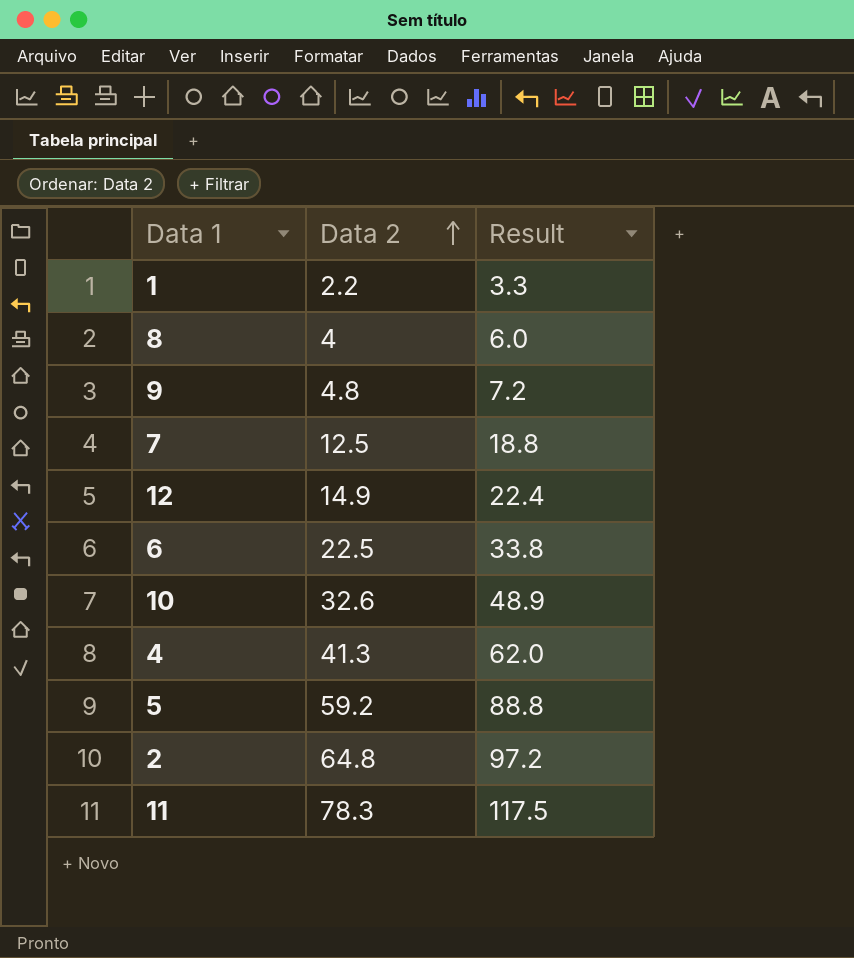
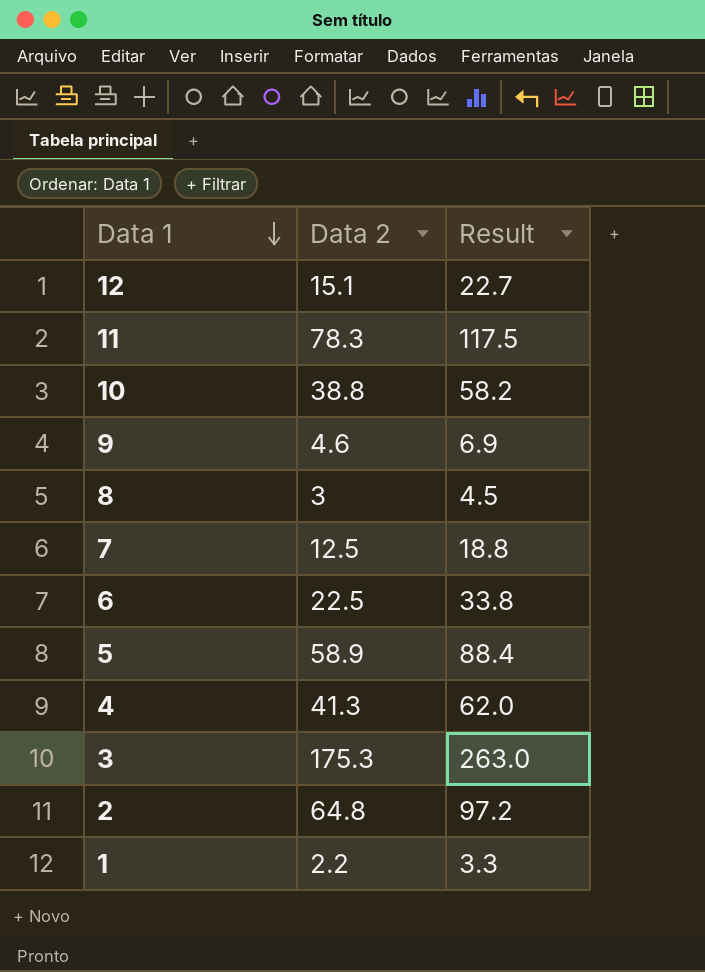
row order: Data 2 ascending -> Data 1 descending
12 | Data 2: 14.9 -> 15.1
12 | Result: 22.4 -> 22.7
10 | Data 2: 32.6 -> 38.8
10 | Result: 48.9 -> 58.2
9 | Data 2: 4.8 -> 4.6
9 | Result: 7.2 -> 6.9
8 | Data 2: 4 -> 3
8 | Result: 6.0 -> 4.5
5 | Data 2: 59.2 -> 58.9
5 | Result: 88.8 -> 88.4
row 3: none -> 175.3 | 263.0

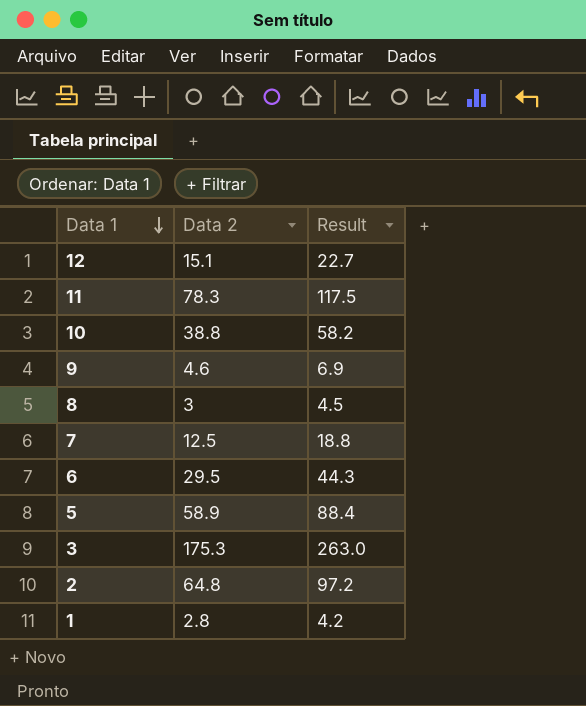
row 4: 41.3 | 62.0 -> none
6 | Data 2: 22.5 -> 29.5
6 | Result: 33.8 -> 44.3
1 | Data 2: 2.2 -> 2.8
1 | Result: 3.3 -> 4.2

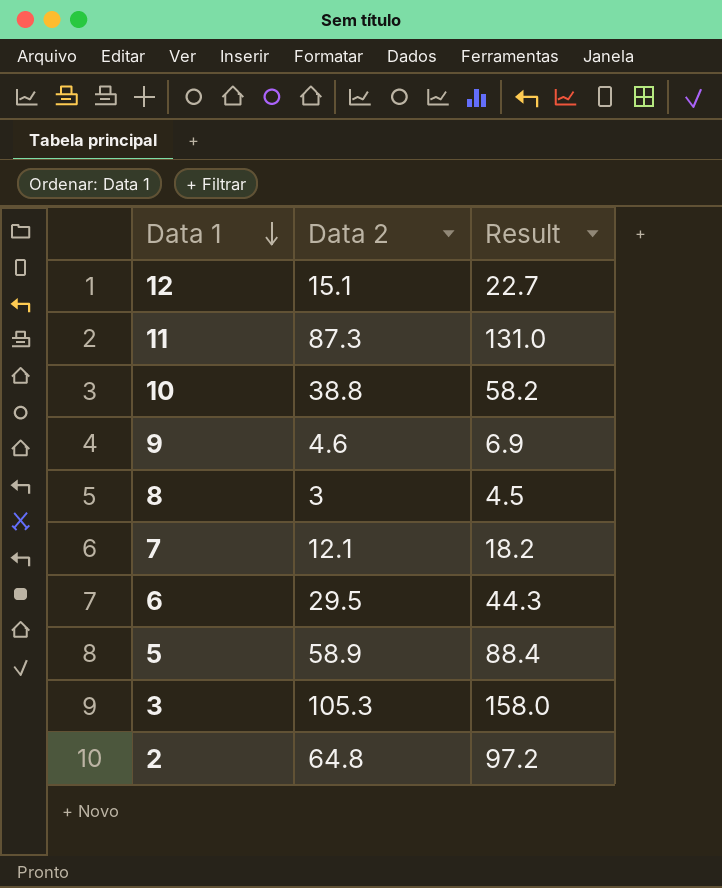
row 1: 2.8 | 4.2 -> none
11 | Data 2: 78.3 -> 87.3
11 | Result: 117.5 -> 131.0
7 | Data 2: 12.5 -> 12.1
7 | Result: 18.8 -> 18.2
3 | Data 2: 175.3 -> 105.3
3 | Result: 263.0 -> 158.0

